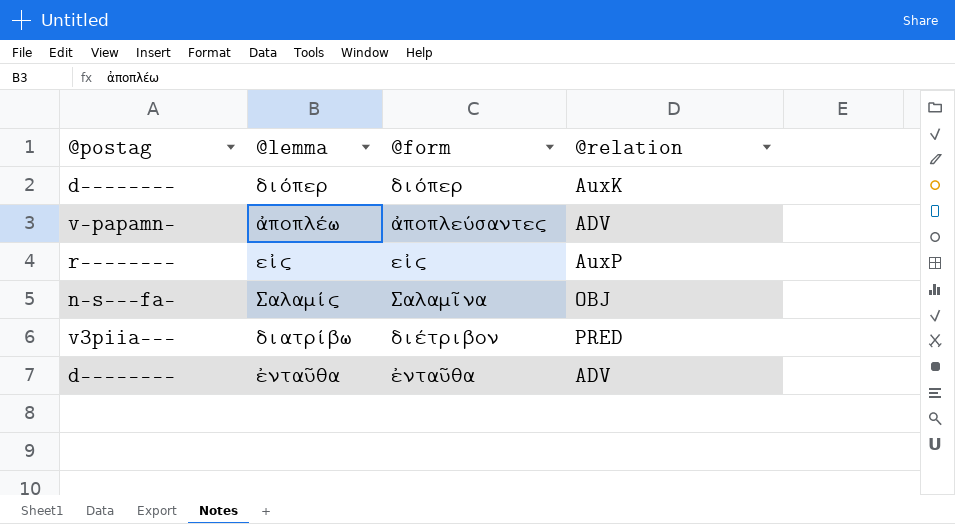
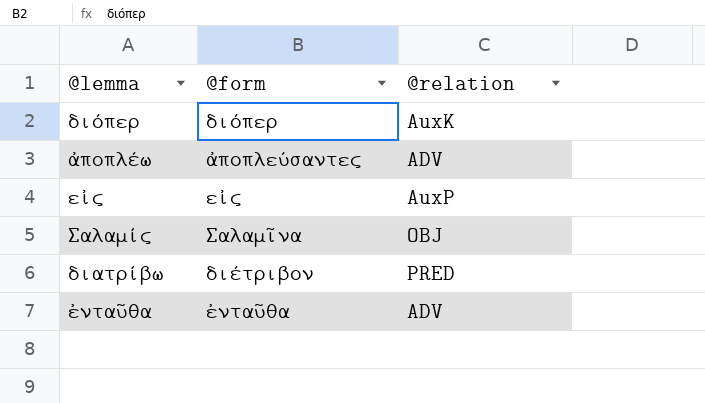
column @postag | position: 1 -> none

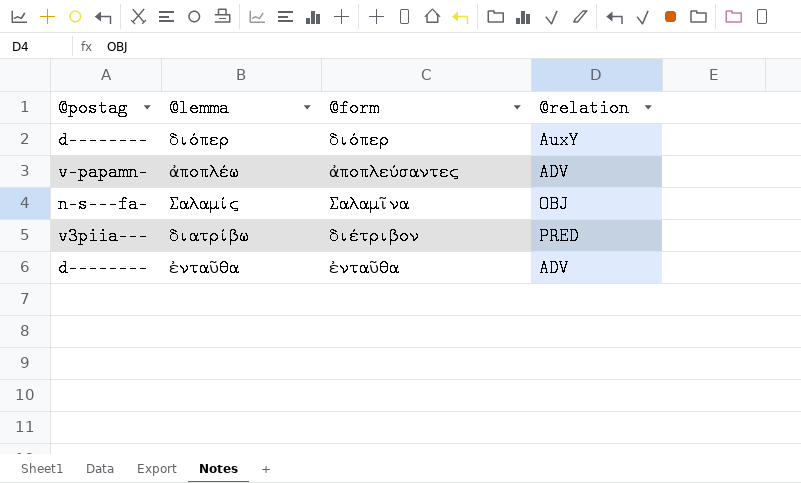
column @postag | position: none -> 1
row εἰς: εἰς | AuxP -> none
διόπερ | @relation: AuxK -> AuxY

